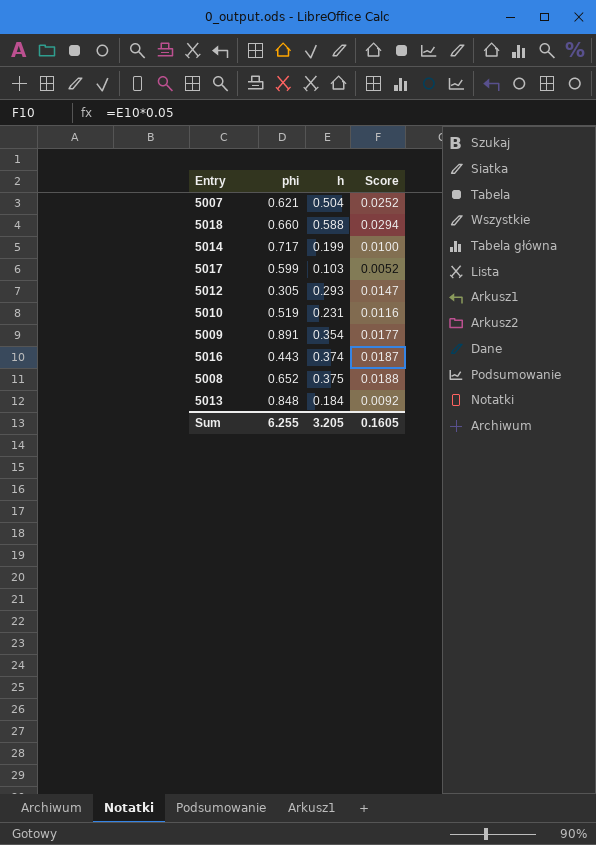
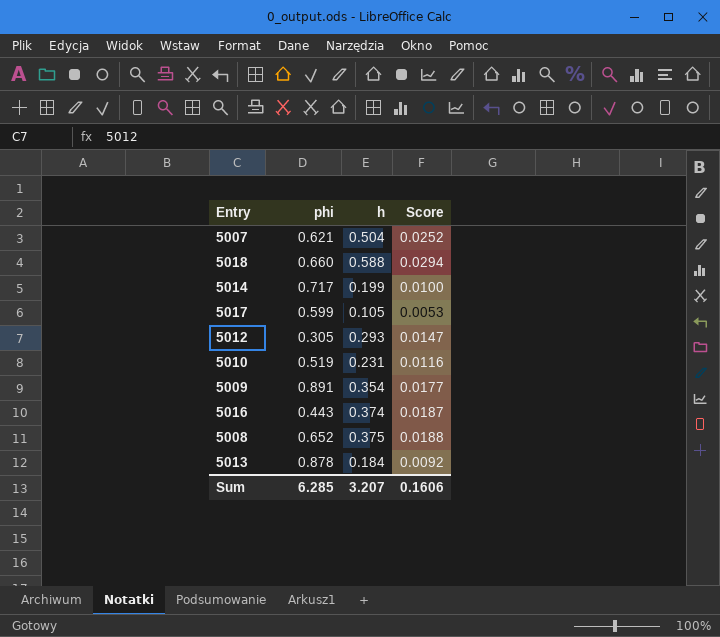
5017 | h: 0.103 -> 0.105
5017 | Score: 0.0052 -> 0.0053
5013 | phi: 0.848 -> 0.878
Sum | phi: 6.255 -> 6.285
Sum | h: 3.205 -> 3.207
Sum | Score: 0.1605 -> 0.1606

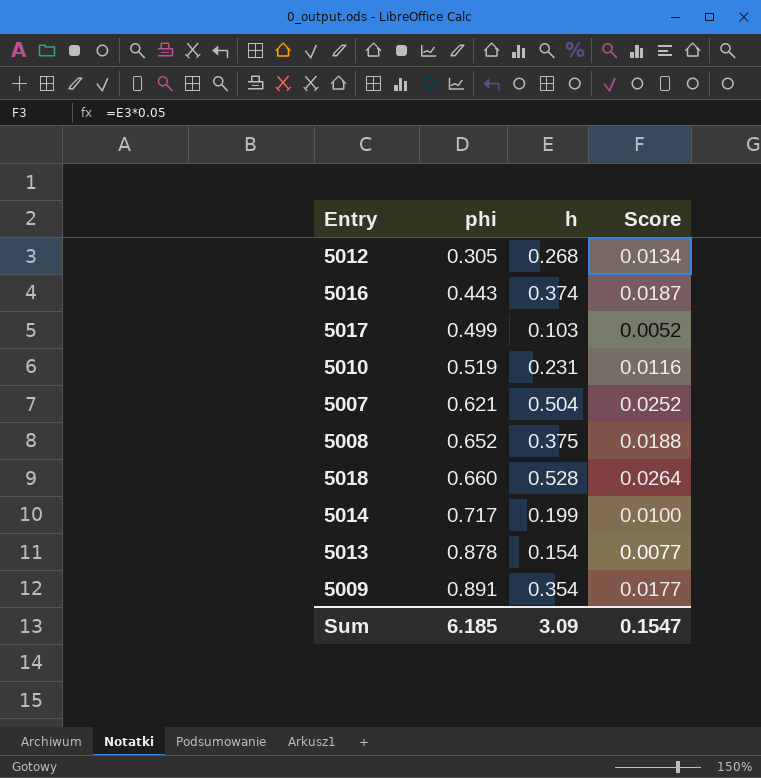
row order: none -> phi ascending
5012 | h: 0.293 -> 0.268
5012 | Score: 0.0147 -> 0.0134
5017 | phi: 0.599 -> 0.499
5017 | h: 0.105 -> 0.103
5017 | Score: 0.0053 -> 0.0052
5018 | h: 0.588 -> 0.528
5018 | Score: 0.0294 -> 0.0264
5013 | h: 0.184 -> 0.154
5013 | Score: 0.0092 -> 0.0077
Sum | phi: 6.285 -> 6.185
Sum | h: 3.207 -> 3.09
Sum | Score: 0.1606 -> 0.1547

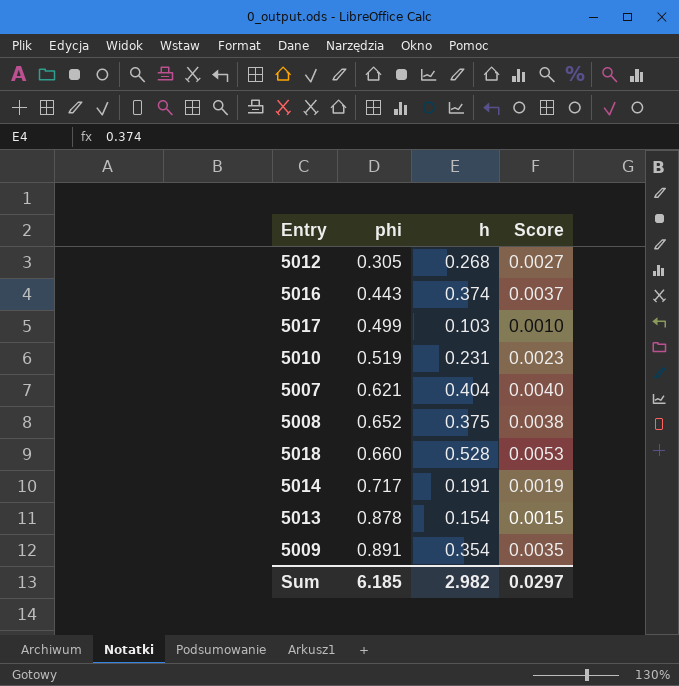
column Score | formula: [h] * 0.05 -> [h] * 0.01
5007 | h: 0.504 -> 0.404
5014 | h: 0.199 -> 0.191
Sum | h: 3.09 -> 2.982
Sum | Score: 0.1547 -> 0.0297

